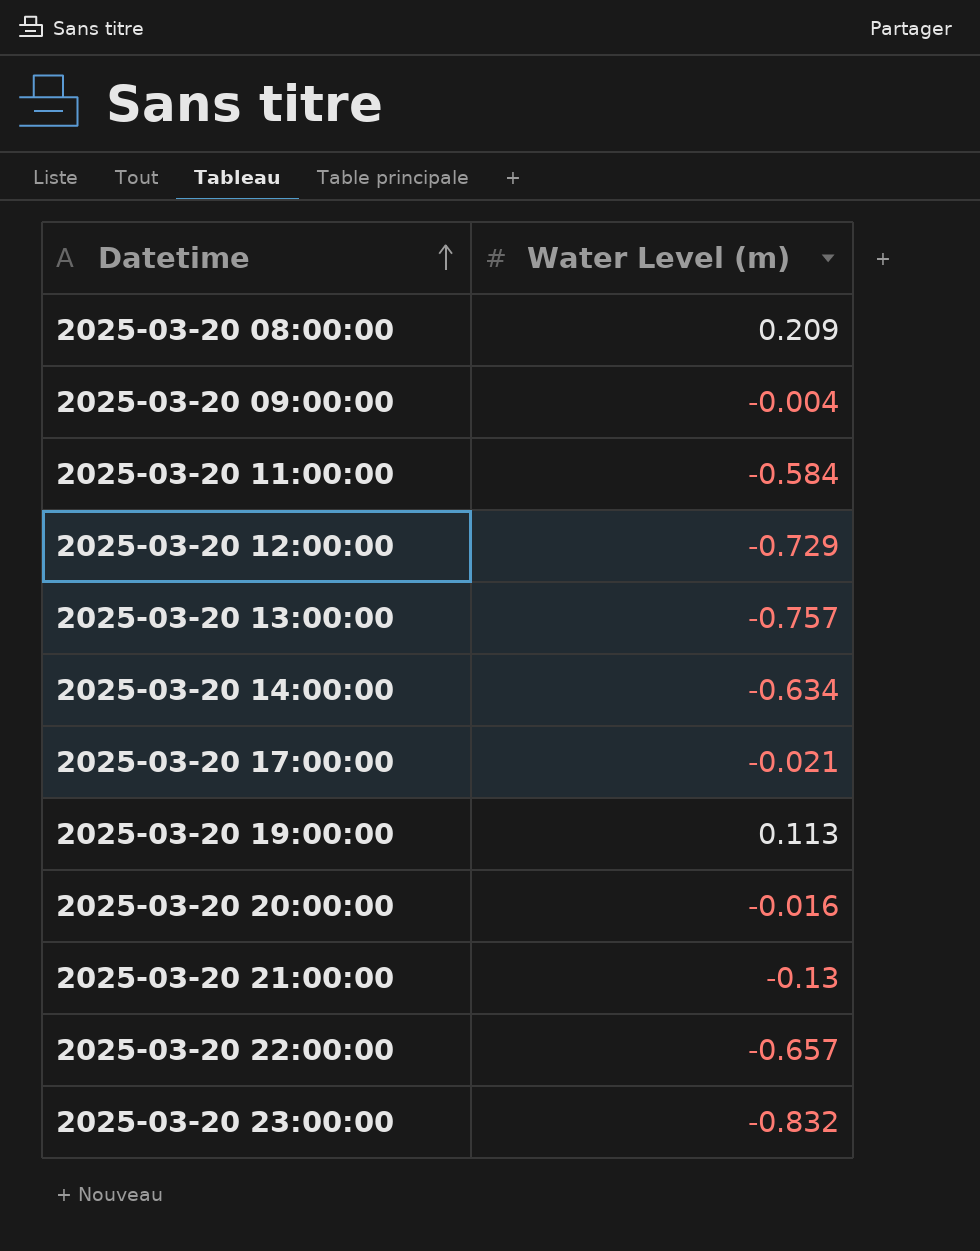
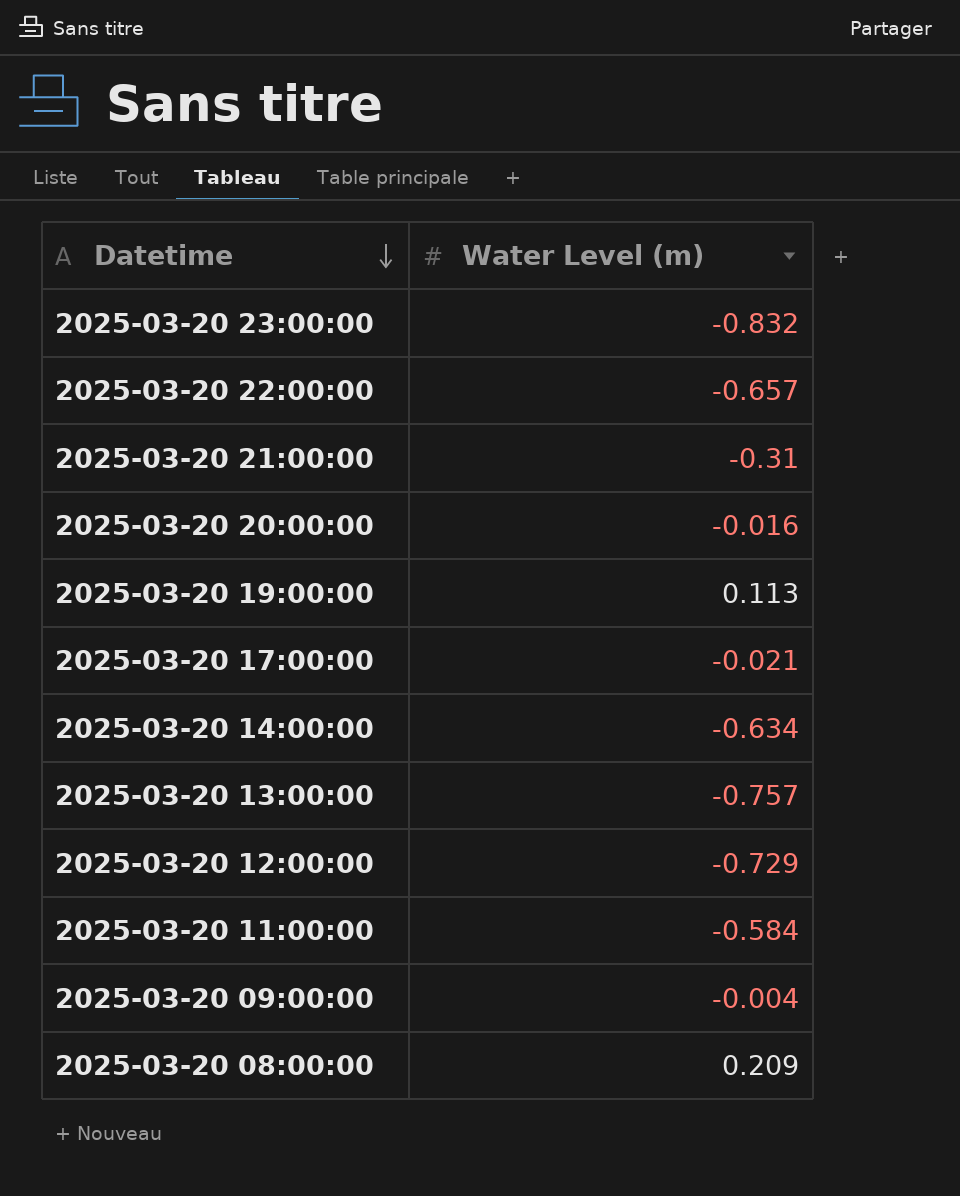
row order: Datetime ascending -> Datetime descending
2025-03-20 21:00:00 | Water Level (m): -0.13 -> -0.31

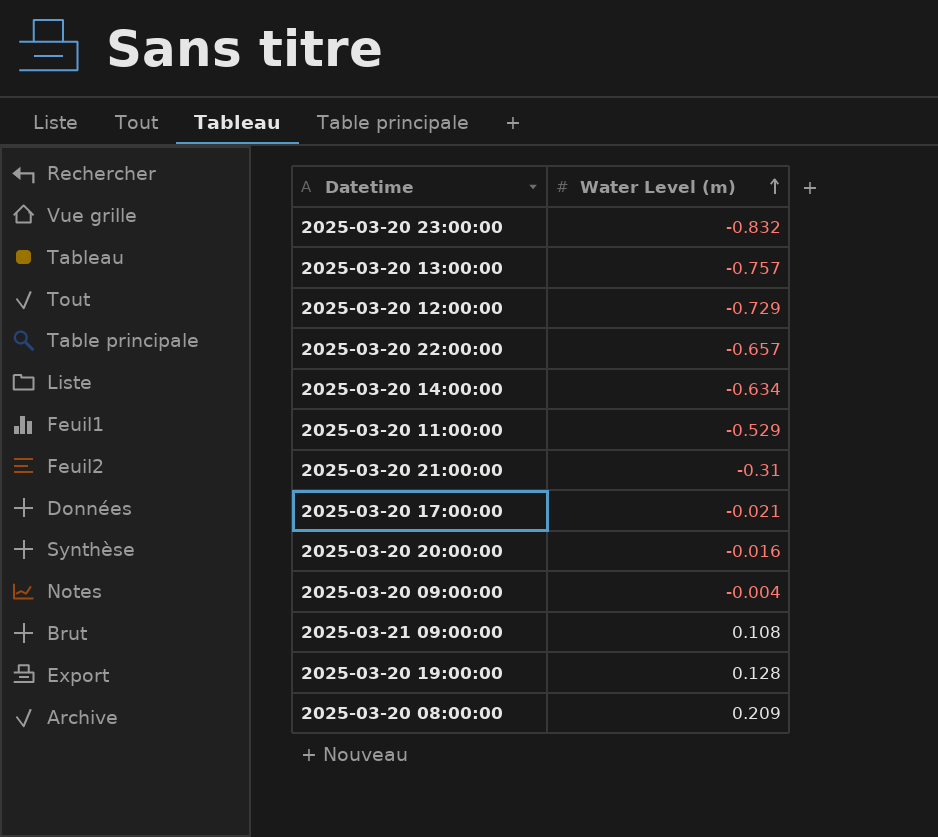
row order: Datetime descending -> Water Level (m) ascending
2025-03-20 11:00:00 | Water Level (m): -0.584 -> -0.529
row 2025-03-21 09:00:00: none -> 0.108
2025-03-20 19:00:00 | Water Level (m): 0.113 -> 0.128

